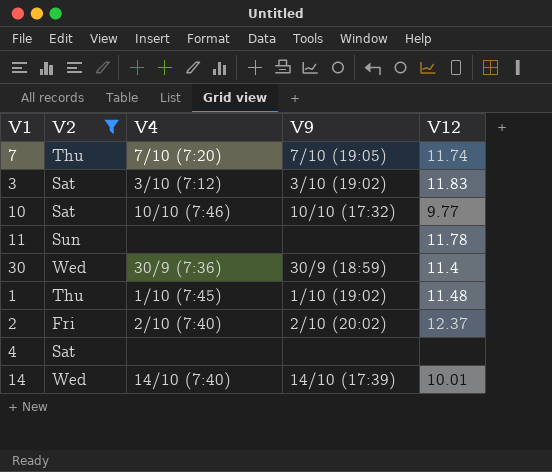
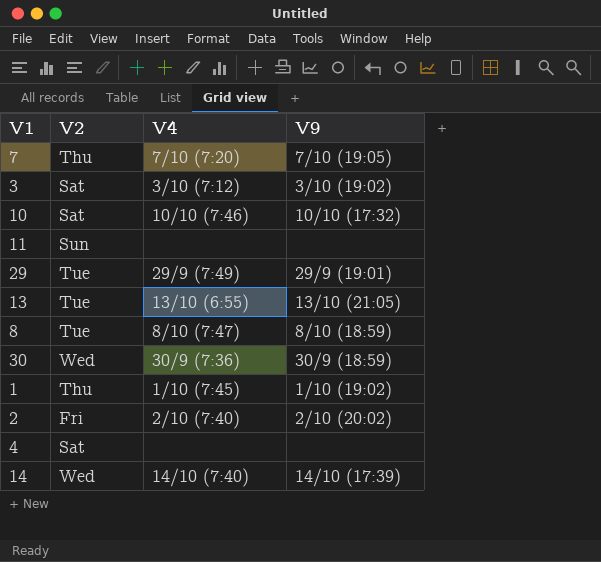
filter: V2 != Tue -> none
column V12 | position: 5 -> none

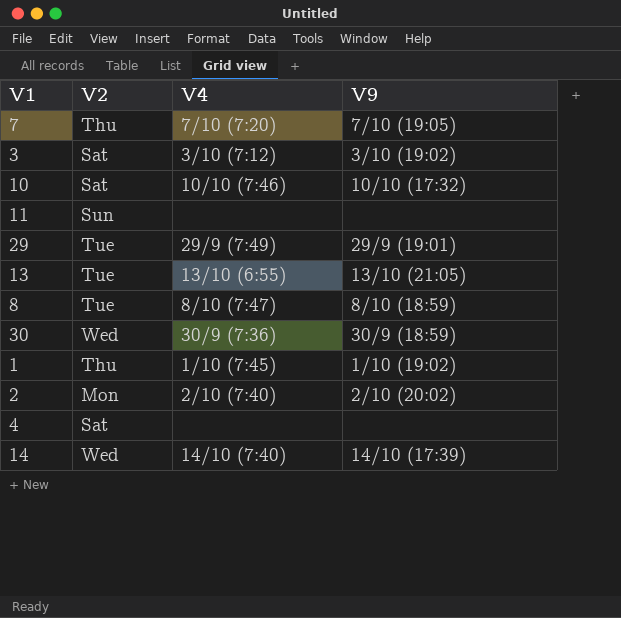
2 | V2: Fri -> Mon

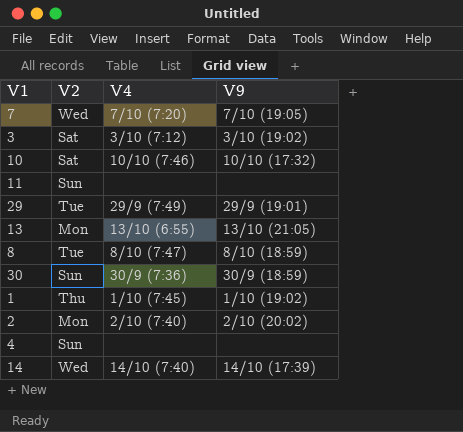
7 | V2: Thu -> Wed
13 | V2: Tue -> Mon
30 | V2: Wed -> Sun
4 | V2: Sat -> Sun

